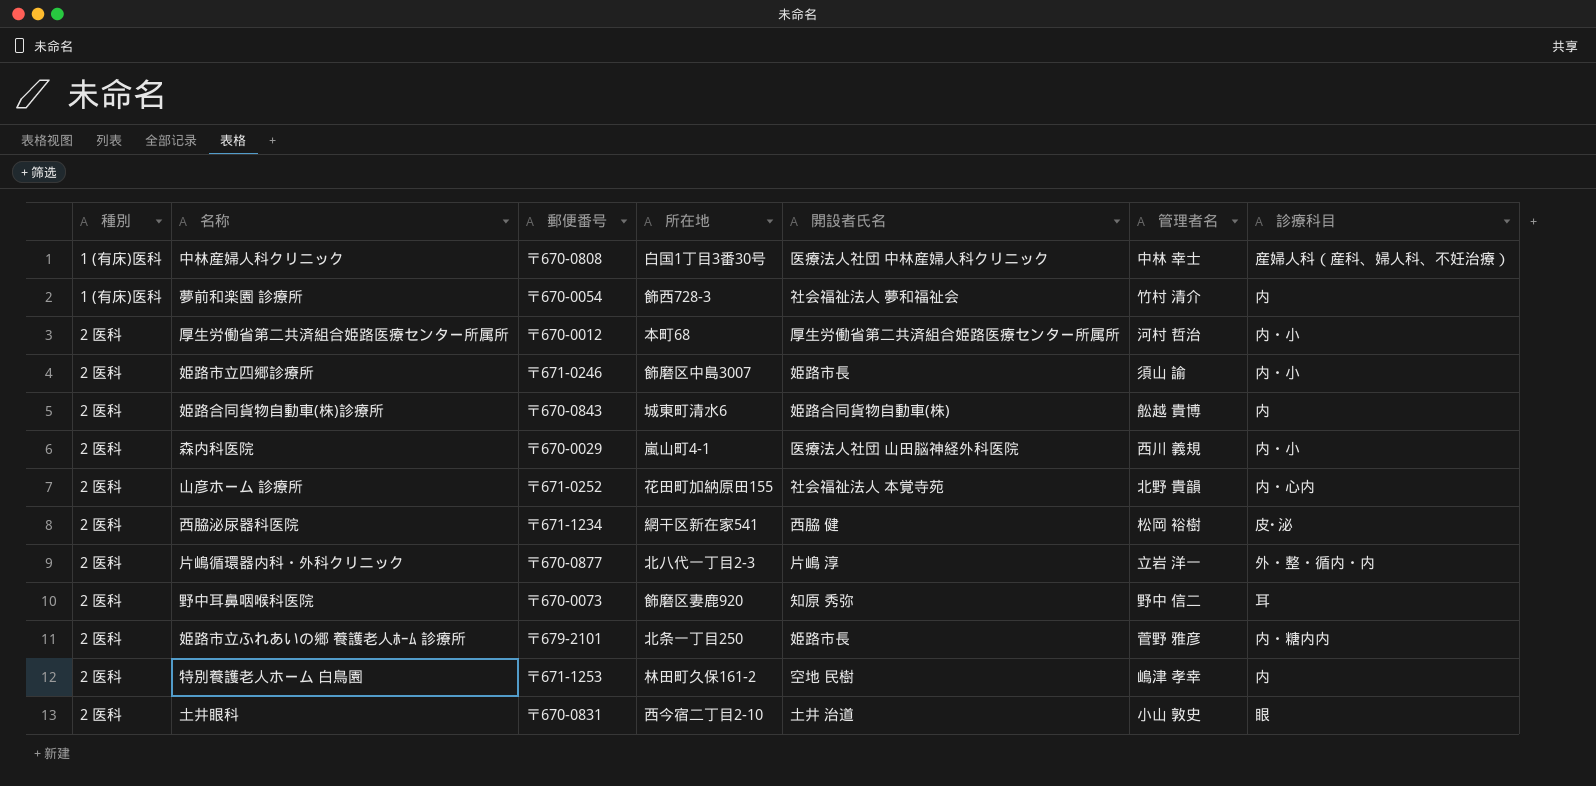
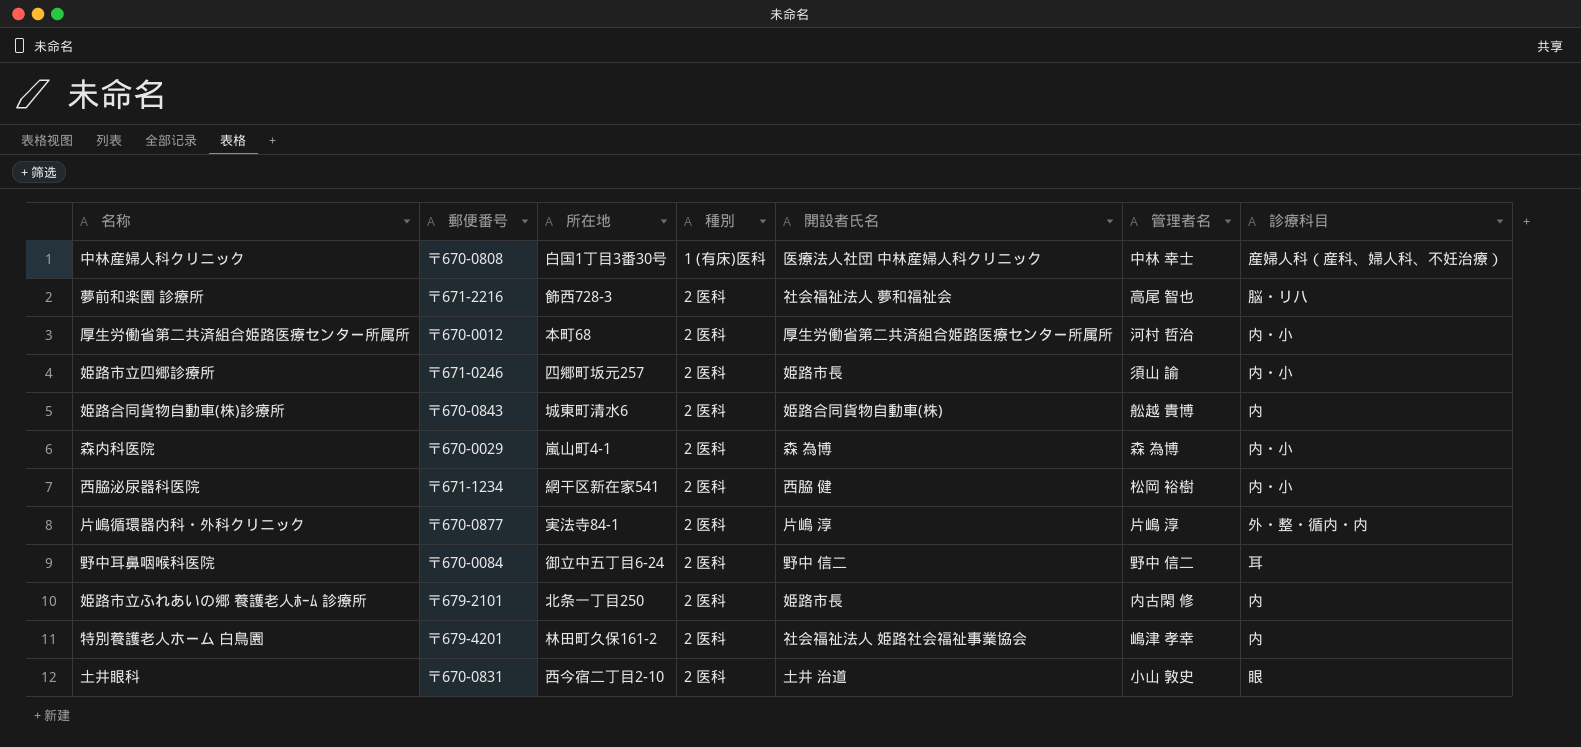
column 種別 | position: 1 -> 4
row 山彦ホーム 診療所: 2 医科 | 〒671-0252 | 花田町加納原田155 | 社会福祉法人 本覚寺苑 | 北野 貴韻 | 内・心内 -> none
夢前和楽園 診療所 | 郵便番号: 〒670-0054 -> 〒671-2216
夢前和楽園 診療所 | 種別: 1 (有床)医科 -> 2 医科
夢前和楽園 診療所 | 管理者名: 竹村 清介 -> 高尾 智也
夢前和楽園 診療所 | 診療科目: 内 -> 脳・リハ
姫路市立四郷診療所 | 所在地: 飾磨区中島3007 -> 四郷町坂元257
森内科医院 | 開設者氏名: 医療法人社団 山田脳神経外科医院 -> 森 為博
森内科医院 | 管理者名: 西川 義規 -> 森 為博
西脇泌尿器科医院 | 診療科目: 皮･泌 -> 内・小
片嶋循環器内科・外科クリニック | 所在地: 北八代一丁目2-3 -> 実法寺84-1
片嶋循環器内科・外科クリニック | 管理者名: 立岩 洋一 -> 片嶋 淳
野中耳鼻咽喉科医院 | 郵便番号: 〒670-0073 -> 〒670-0084
野中耳鼻咽喉科医院 | 所在地: 飾磨区妻鹿920 -> 御立中五丁目6-24
野中耳鼻咽喉科医院 | 開設者氏名: 知原 秀弥 -> 野中 信二
姫路市立ふれあいの郷 養護老人ﾎｰﾑ 診療所 | 管理者名: 菅野 雅彦 -> 内古閑 修
姫路市立ふれあいの郷 養護老人ﾎｰﾑ 診療所 | 診療科目: 内・糖内内 -> 内
特別養護老人ホーム 白鳥園 | 郵便番号: 〒671-1253 -> 〒679-4201
特別養護老人ホーム 白鳥園 | 開設者氏名: 空地 民樹 -> 社会福祉法人 姫路社会福祉事業協会

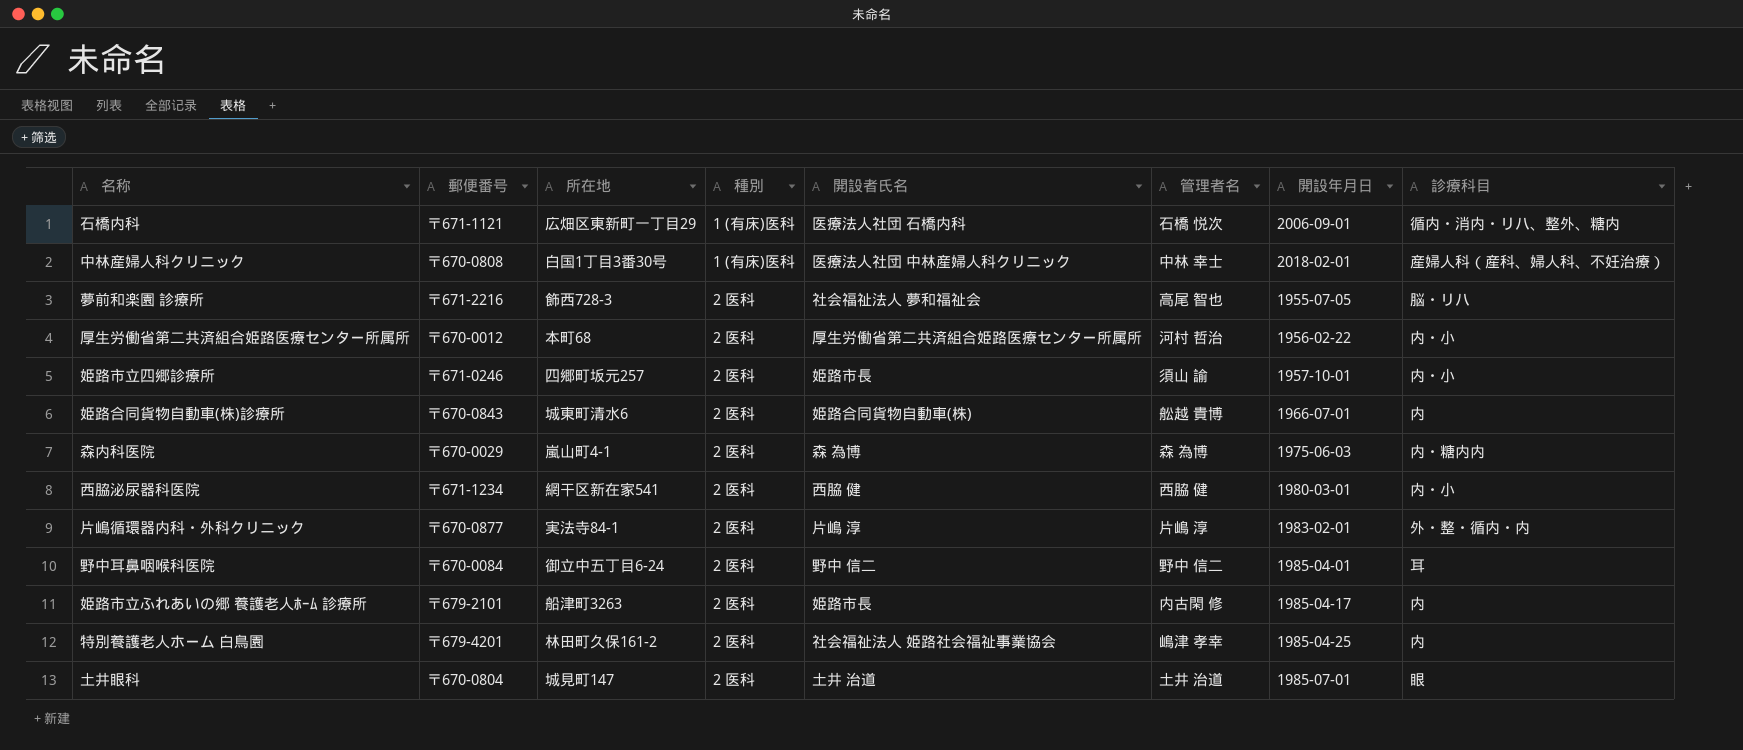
column 開設年月日 | position: none -> 7
row 石橋内科: none -> 〒671-1121 | 広畑区東新町一丁目29 | 1 (有床)医科 | 医療法人社団 石橋内科 | 石橋 悦次 | 2006-09-01 | 循内・消内・リハ、整外、糖内
森内科医院 | 診療科目: 内・小 -> 内・糖内内
西脇泌尿器科医院 | 管理者名: 松岡 裕樹 -> 西脇 健
姫路市立ふれあいの郷 養護老人ﾎｰﾑ 診療所 | 所在地: 北条一丁目250 -> 船津町3263
土井眼科 | 郵便番号: 〒670-0831 -> 〒670-0804
土井眼科 | 所在地: 西今宿二丁目2-10 -> 城見町147
土井眼科 | 管理者名: 小山 敦史 -> 土井 治道

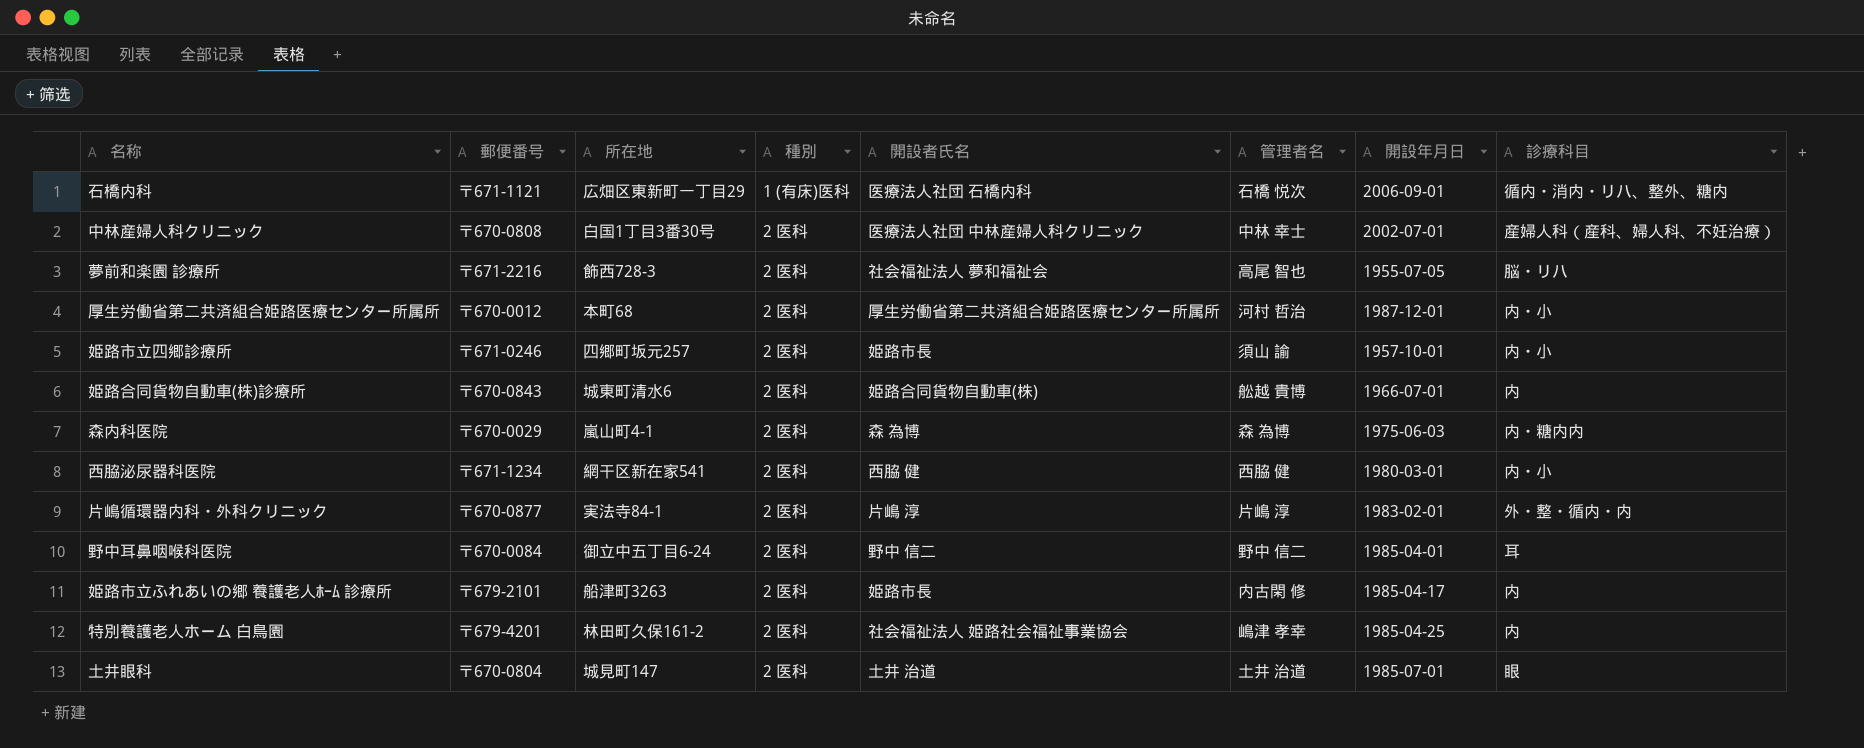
中林産婦人科クリニック | 種別: 1 (有床)医科 -> 2 医科
中林産婦人科クリニック | 開設年月日: 2018-02-01 -> 2002-07-01
厚生労働省第二共済組合姫路医療センター所属所 | 開設年月日: 1956-02-22 -> 1987-12-01

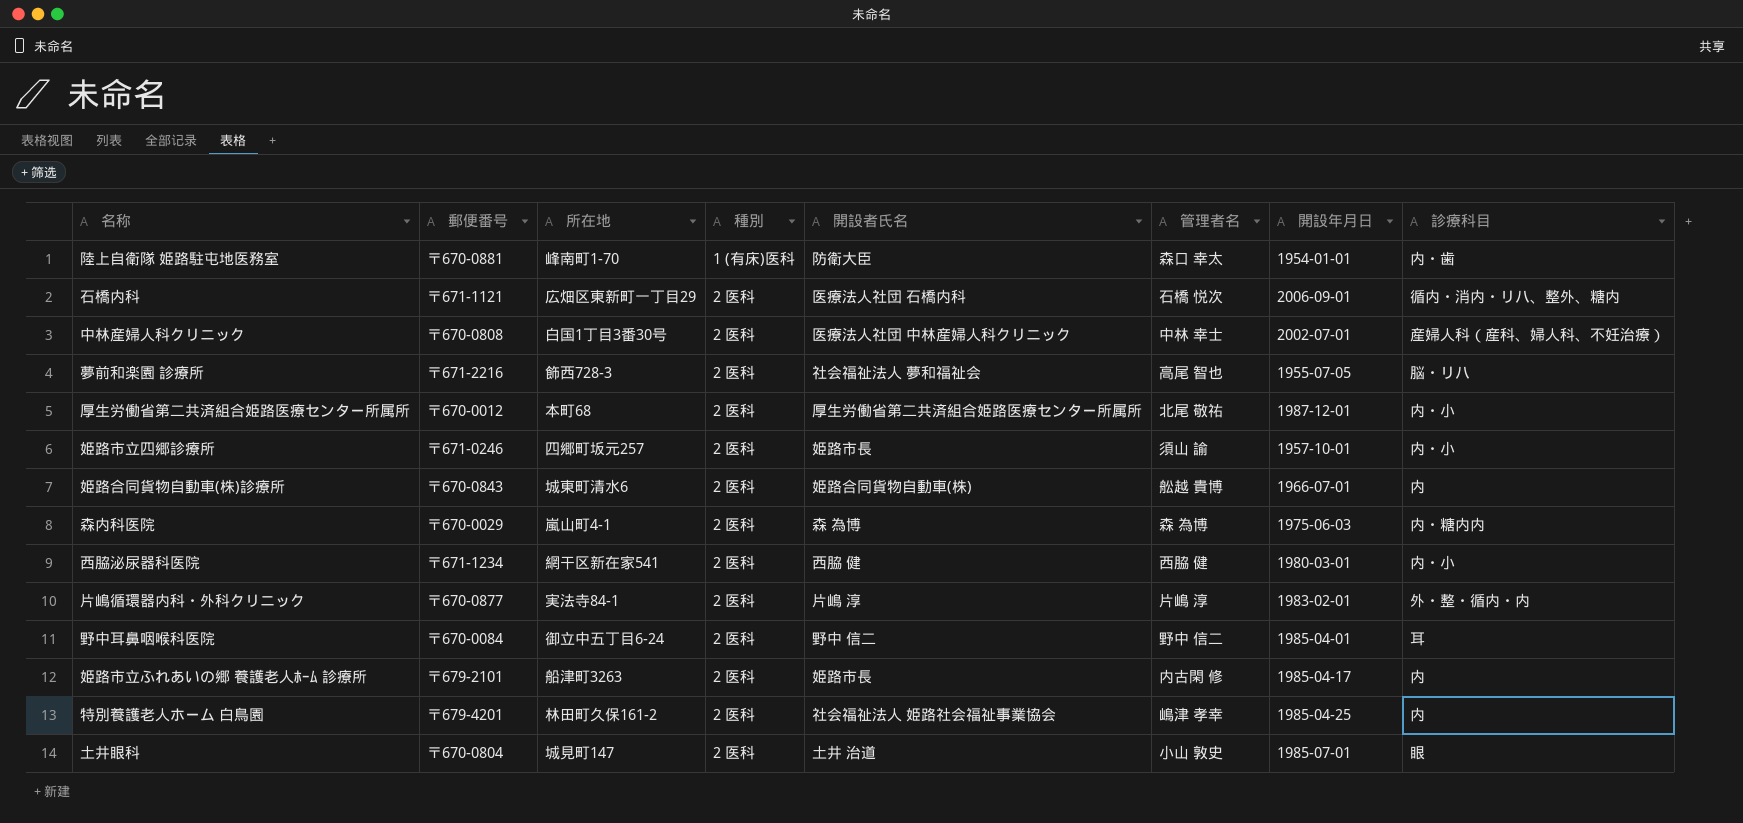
row 陸上自衛隊 姫路駐屯地医務室: none -> 〒670-0881 | 峰南町1-70 | 1 (有床)医科 | 防衛大臣 | 森口 幸太 | 1954-01-01 | 内・歯
石橋内科 | 種別: 1 (有床)医科 -> 2 医科
厚生労働省第二共済組合姫路医療センター所属所 | 管理者名: 河村 哲治 -> 北尾 敬祐
土井眼科 | 管理者名: 土井 治道 -> 小山 敦史

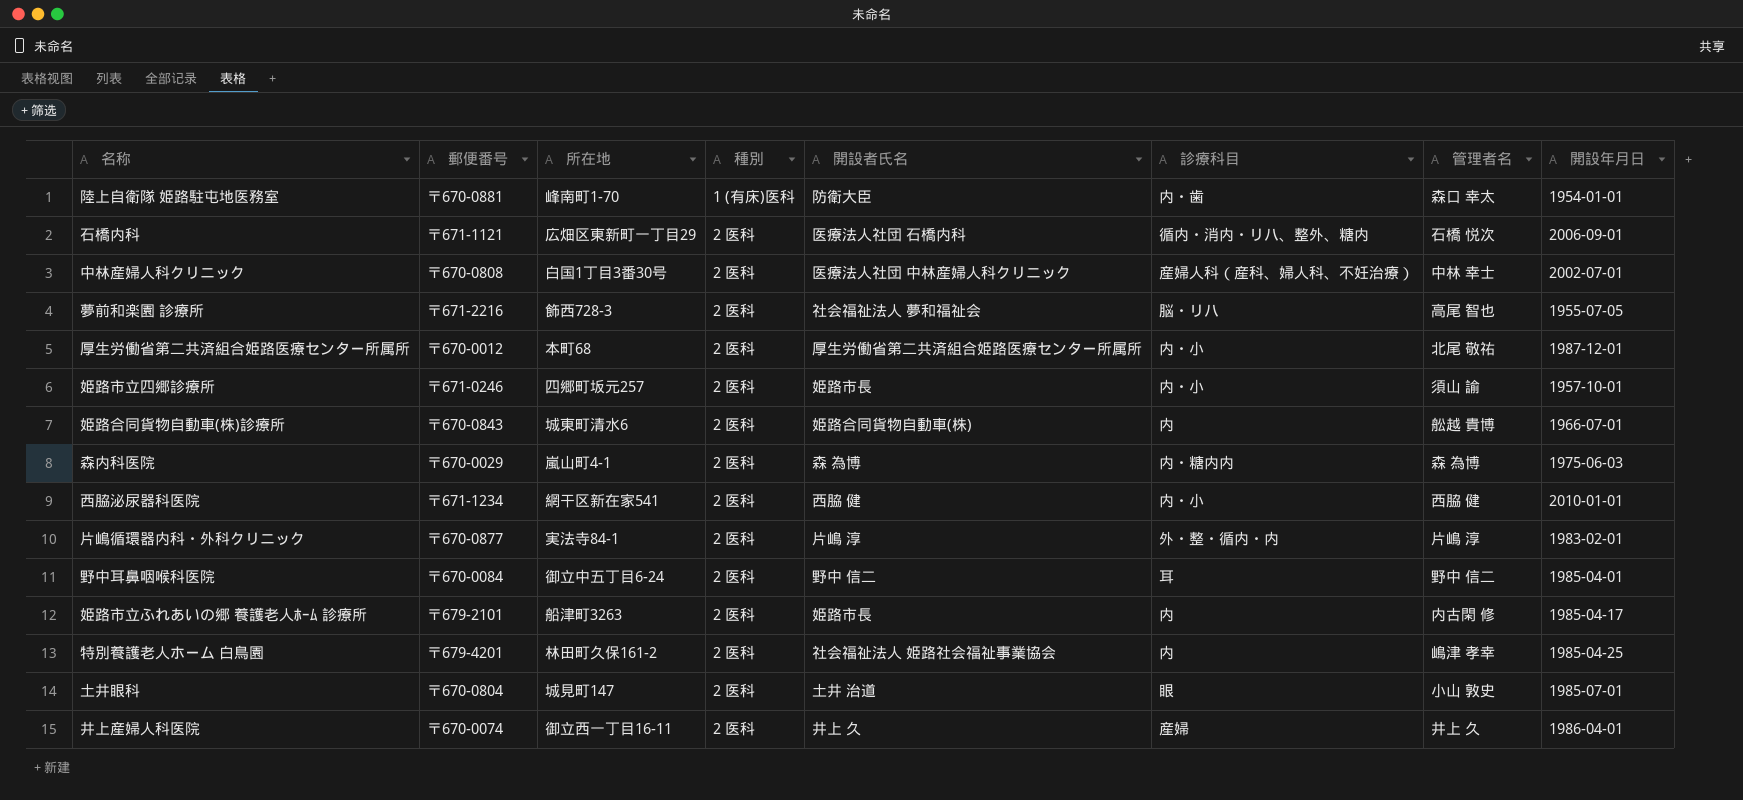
column 診療科目 | position: 8 -> 6
西脇泌尿器科医院 | 開設年月日: 1980-03-01 -> 2010-01-01
row 井上産婦人科医院: none -> 〒670-0074 | 御立西一丁目16-11 | 2 医科 | 井上 久 | 産婦 | 井上 久 | 1986-04-01

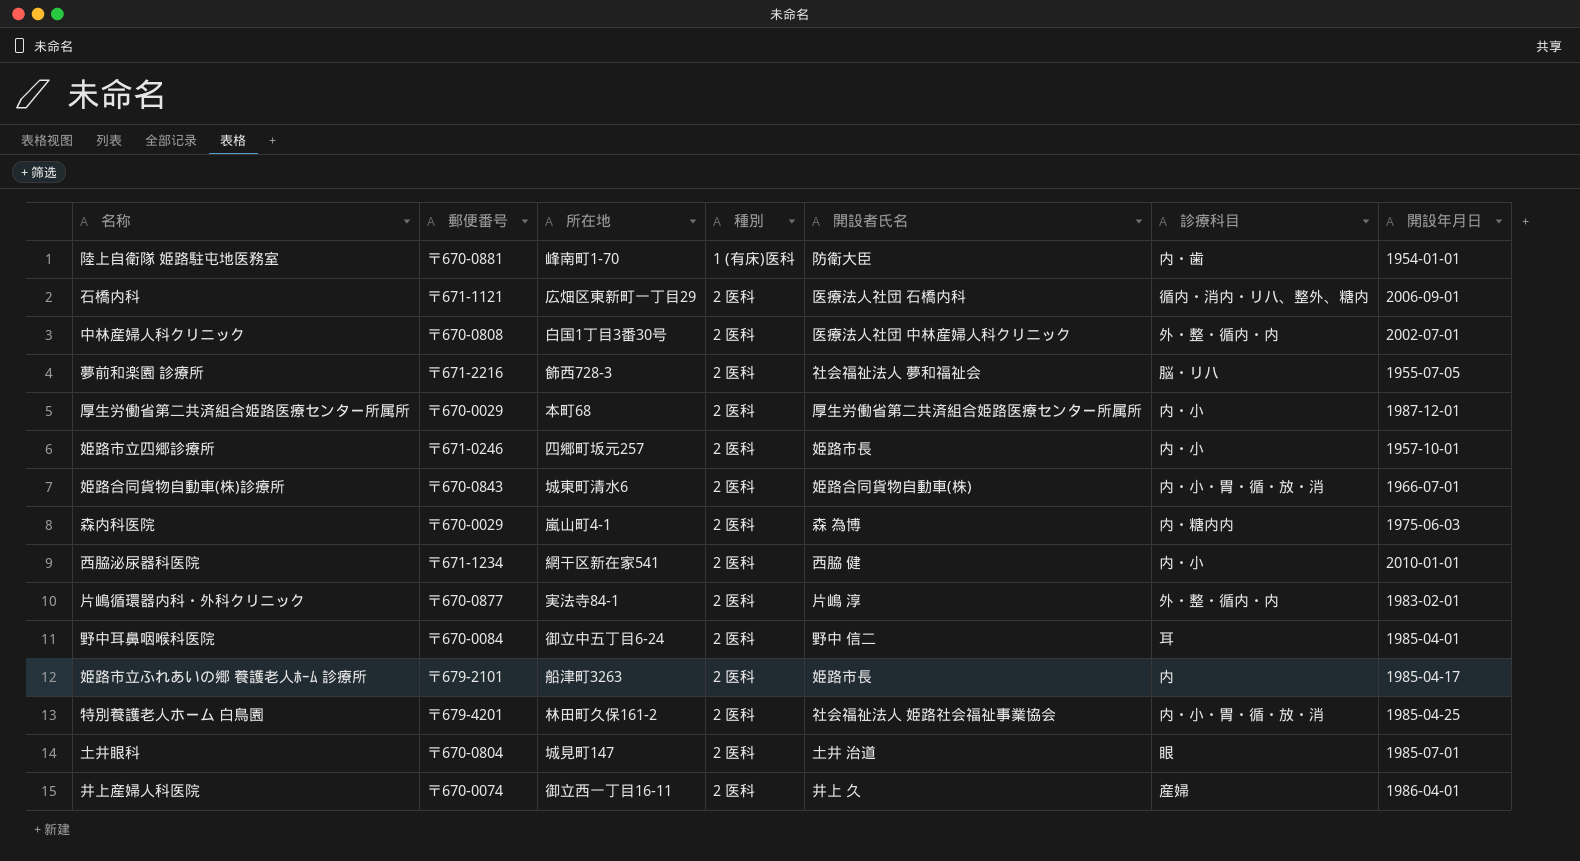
column 管理者名 | position: 7 -> none
中林産婦人科クリニック | 診療科目: 産婦人科（産科、婦人科、不妊治療） -> 外・整・循内・内
厚生労働省第二共済組合姫路医療センター所属所 | 郵便番号: 〒670-0012 -> 〒670-0029
姫路合同貨物自動車(株)診療所 | 診療科目: 内 -> 内・小・胃・循・放・消
特別養護老人ホーム 白鳥園 | 診療科目: 内 -> 内・小・胃・循・放・消

